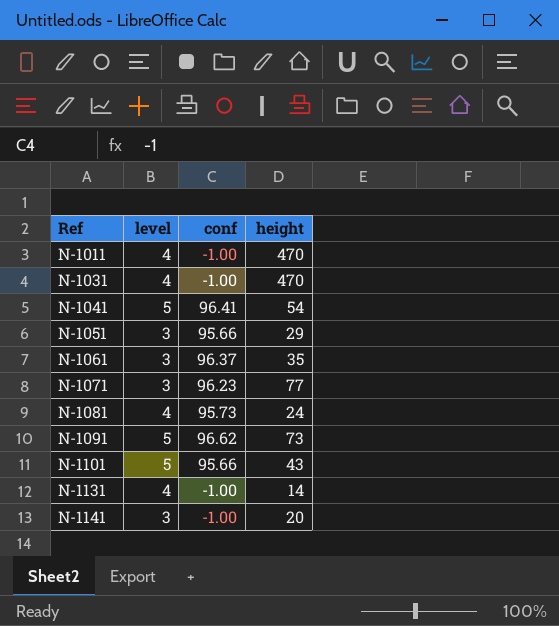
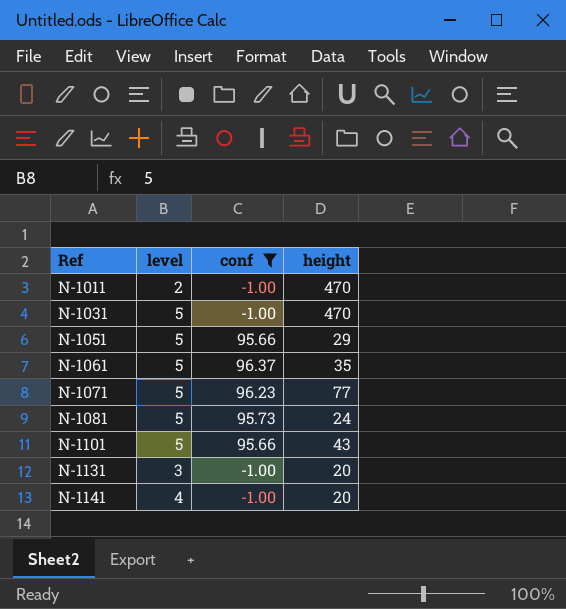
filter: none -> conf <= 96.37
N-1011 | level: 4 -> 2
N-1031 | level: 4 -> 5
N-1051 | level: 3 -> 5
N-1061 | level: 3 -> 5
N-1071 | level: 3 -> 5
N-1081 | level: 4 -> 5
N-1131 | level: 4 -> 3
N-1131 | height: 14 -> 20
N-1141 | level: 3 -> 4

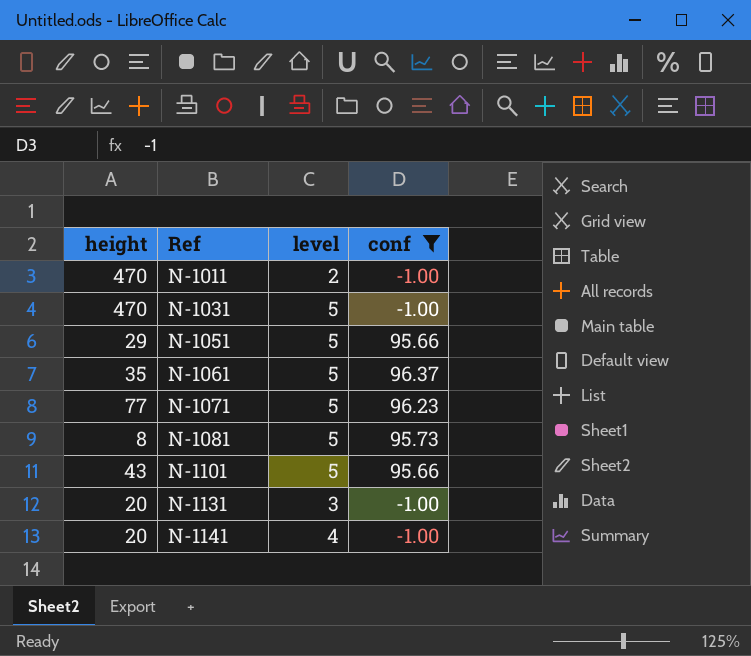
column height | position: 4 -> 1
N-1081 | height: 24 -> 8

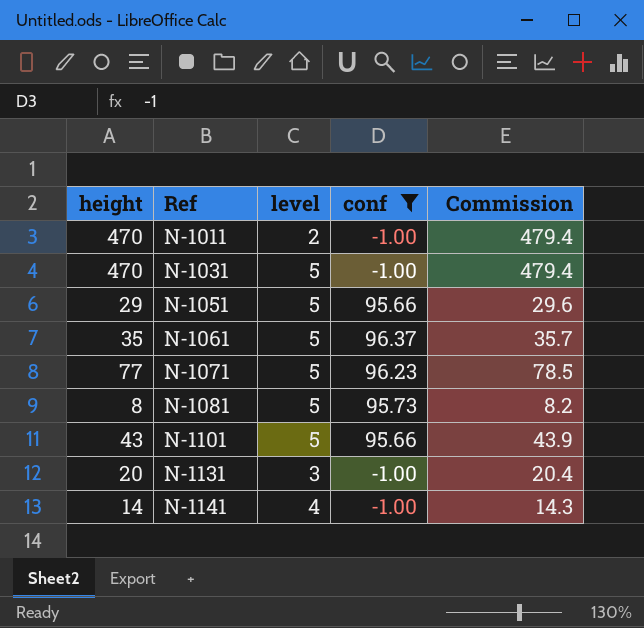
column Commission | formula: none -> [height] * 1.02
N-1141 | height: 20 -> 14

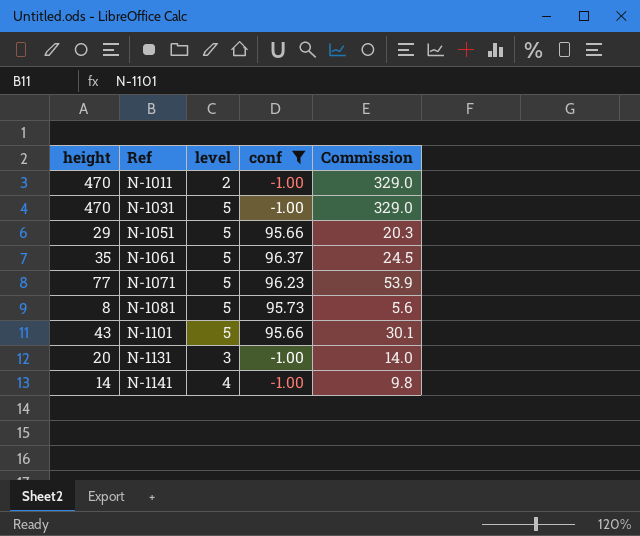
column Commission | formula: [height] * 1.02 -> [height] * 0.7

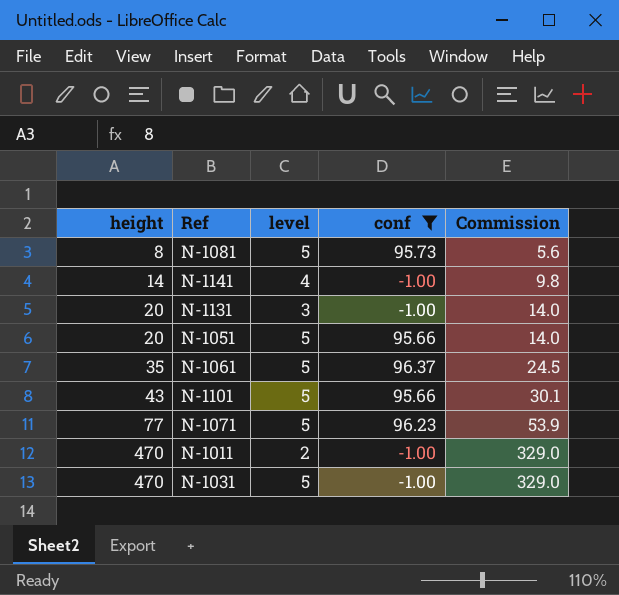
row order: Ref ascending -> height ascending
N-1051 | height: 29 -> 20
N-1051 | Commission: 20.3 -> 14.0

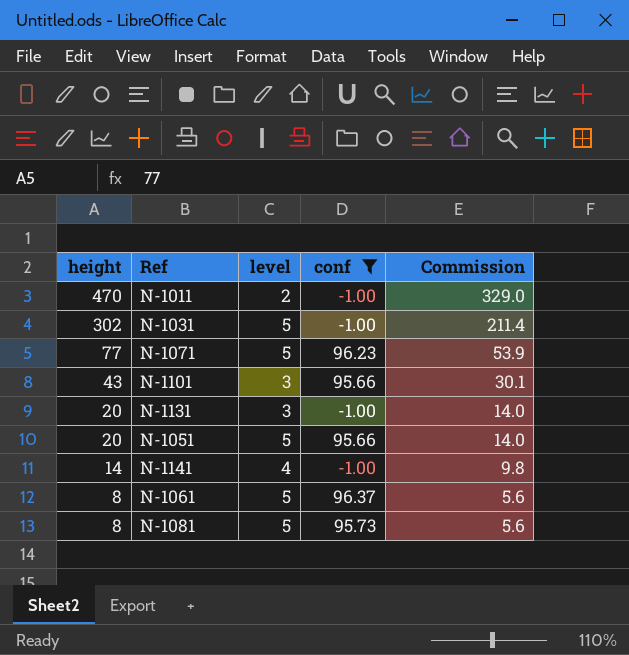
row order: height ascending -> height descending
N-1031 | height: 470 -> 302
N-1031 | Commission: 329.0 -> 211.4
N-1101 | level: 5 -> 3
N-1061 | height: 35 -> 8
N-1061 | Commission: 24.5 -> 5.6

